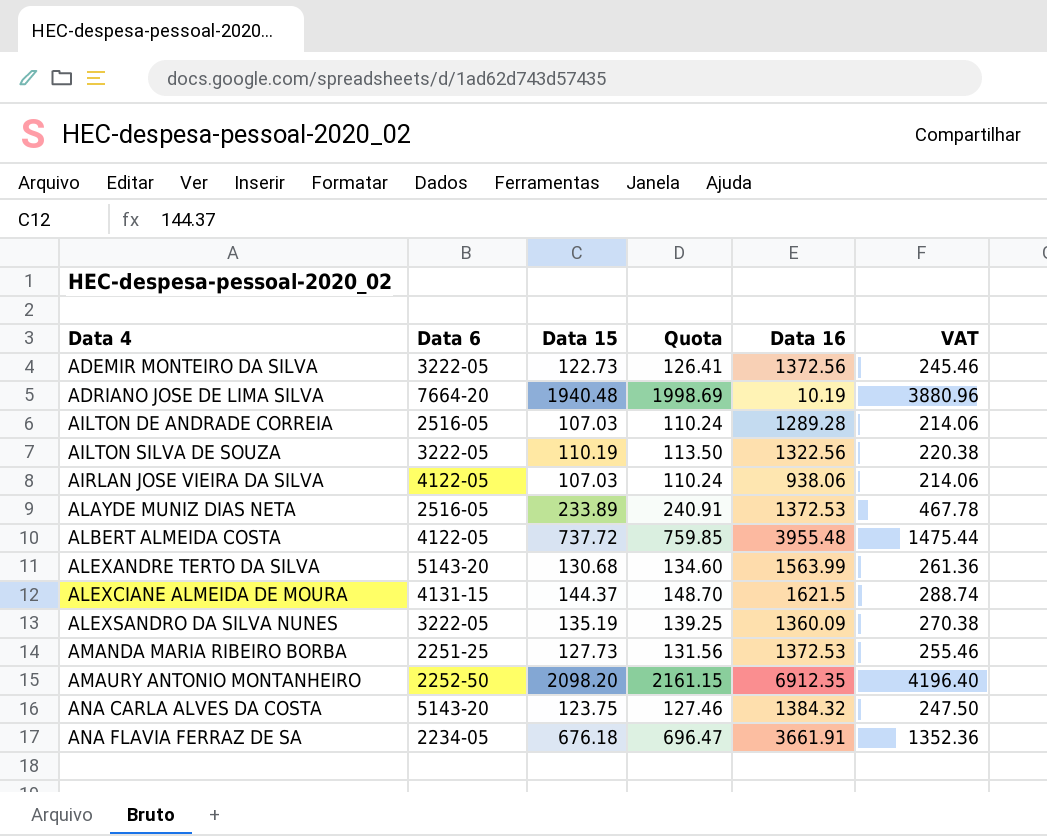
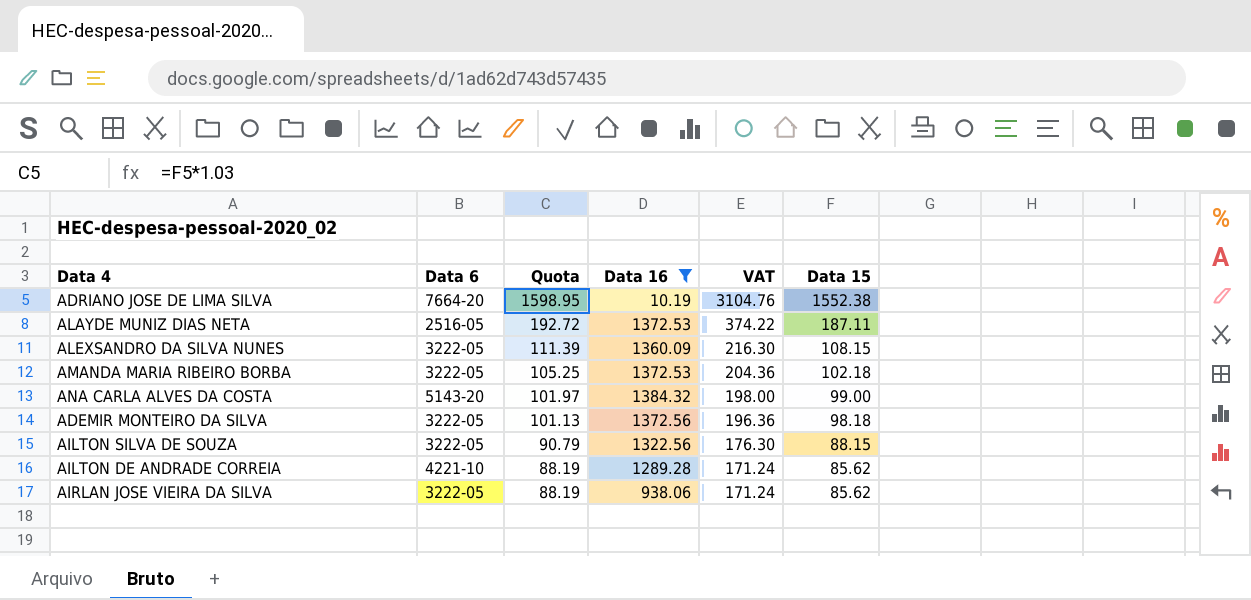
filter: none -> Data 16 <= 1384.32
row order: Data 4 ascending -> Quota descending
column Data 15 | position: 3 -> 6
ADRIANO JOSE DE LIMA SILVA | Quota: 1998.69 -> 1598.95
ADRIANO JOSE DE LIMA SILVA | VAT: 3880.96 -> 3104.76
ADRIANO JOSE DE LIMA SILVA | Data 15: 1940.48 -> 1552.38
ALAYDE MUNIZ DIAS NETA | Quota: 240.91 -> 192.72
ALAYDE MUNIZ DIAS NETA | VAT: 467.78 -> 374.22
ALAYDE MUNIZ DIAS NETA | Data 15: 233.89 -> 187.11
ALEXSANDRO DA SILVA NUNES | Quota: 139.25 -> 111.39
ALEXSANDRO DA SILVA NUNES | VAT: 270.38 -> 216.30
ALEXSANDRO DA SILVA NUNES | Data 15: 135.19 -> 108.15
AMANDA MARIA RIBEIRO BORBA | Data 6: 2251-25 -> 3222-05
AMANDA MARIA RIBEIRO BORBA | Quota: 131.56 -> 105.25
AMANDA MARIA RIBEIRO BORBA | VAT: 255.46 -> 204.36
AMANDA MARIA RIBEIRO BORBA | Data 15: 127.73 -> 102.18
ANA CARLA ALVES DA COSTA | Quota: 127.46 -> 101.97
ANA CARLA ALVES DA COSTA | VAT: 247.50 -> 198.00
ANA CARLA ALVES DA COSTA | Data 15: 123.75 -> 99.00
ADEMIR MONTEIRO DA SILVA | Quota: 126.41 -> 101.13
ADEMIR MONTEIRO DA SILVA | VAT: 245.46 -> 196.36
ADEMIR MONTEIRO DA SILVA | Data 15: 122.73 -> 98.18
AILTON SILVA DE SOUZA | Quota: 113.50 -> 90.79
AILTON SILVA DE SOUZA | VAT: 220.38 -> 176.30
AILTON SILVA DE SOUZA | Data 15: 110.19 -> 88.15
AILTON DE ANDRADE CORREIA | Data 6: 2516-05 -> 4221-10
AILTON DE ANDRADE CORREIA | Quota: 110.24 -> 88.19
AILTON DE ANDRADE CORREIA | VAT: 214.06 -> 171.24
AILTON DE ANDRADE CORREIA | Data 15: 107.03 -> 85.62
AIRLAN JOSE VIEIRA DA SILVA | Data 6: 4122-05 -> 3222-05
AIRLAN JOSE VIEIRA DA SILVA | Quota: 110.24 -> 88.19
AIRLAN JOSE VIEIRA DA SILVA | VAT: 214.06 -> 171.24
AIRLAN JOSE VIEIRA DA SILVA | Data 15: 107.03 -> 85.62

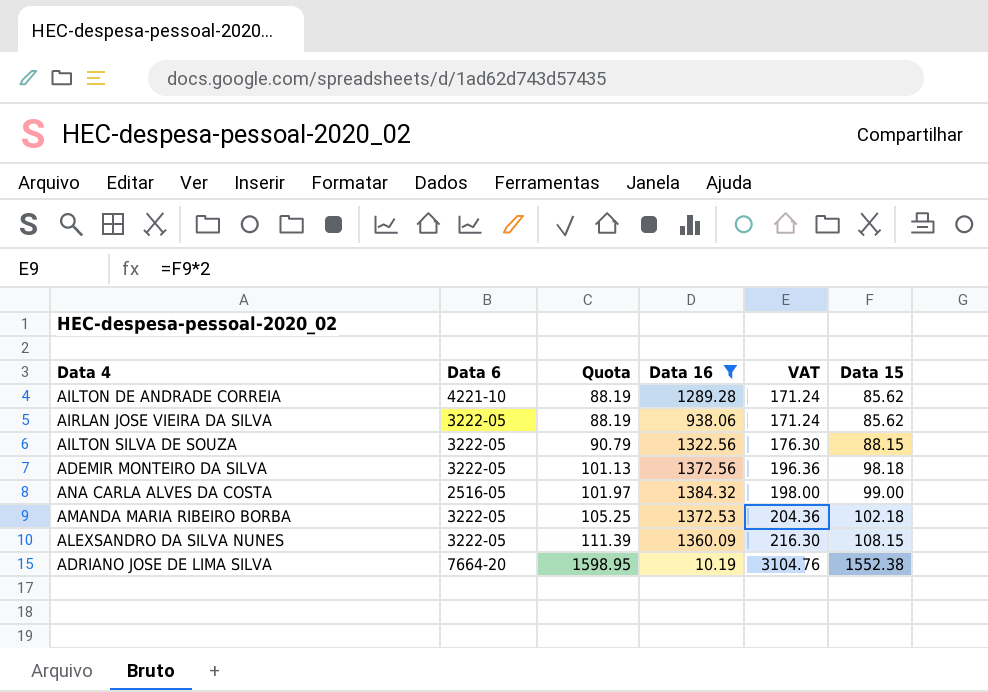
row order: Quota descending -> Quota ascending
row ALAYDE MUNIZ DIAS NETA: 2516-05 | 192.72 | 1372.53 | 374.22 | 187.11 -> none
ANA CARLA ALVES DA COSTA | Data 6: 5143-20 -> 2516-05

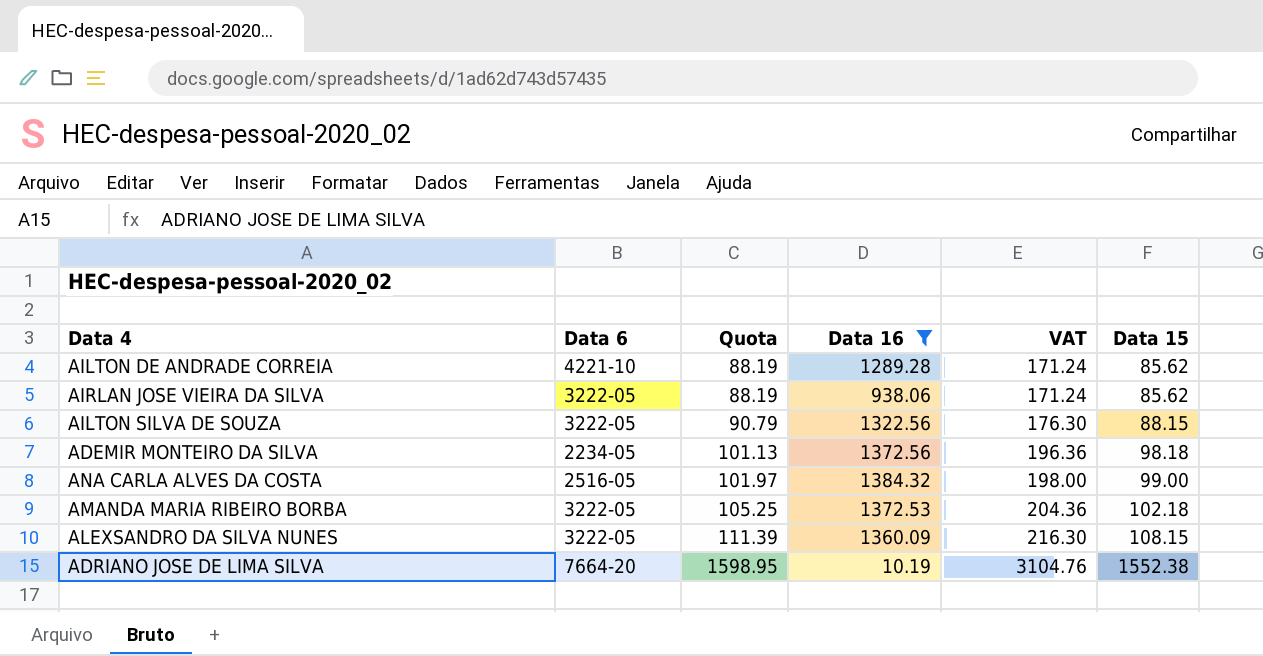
ADEMIR MONTEIRO DA SILVA | Data 6: 3222-05 -> 2234-05

